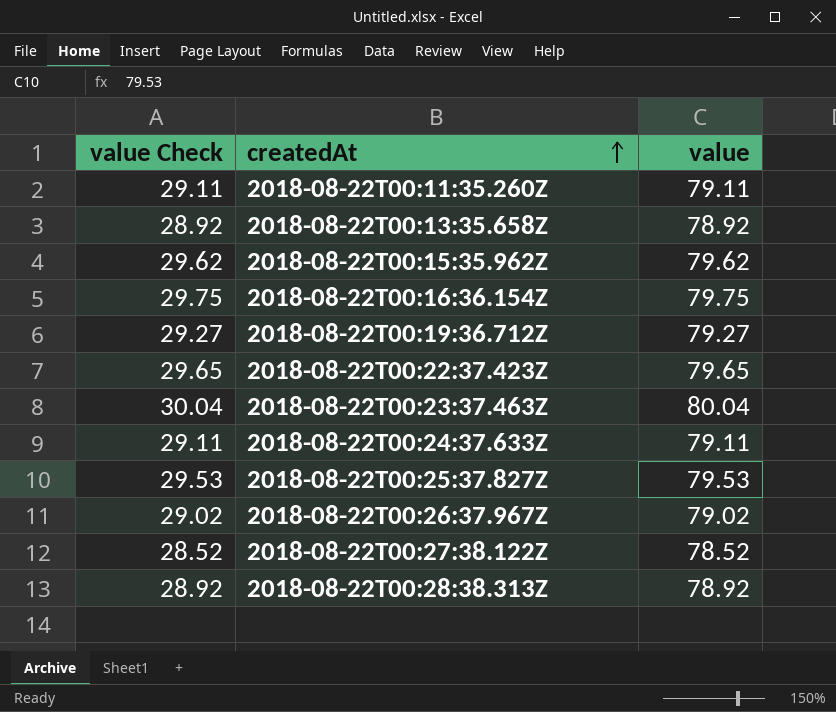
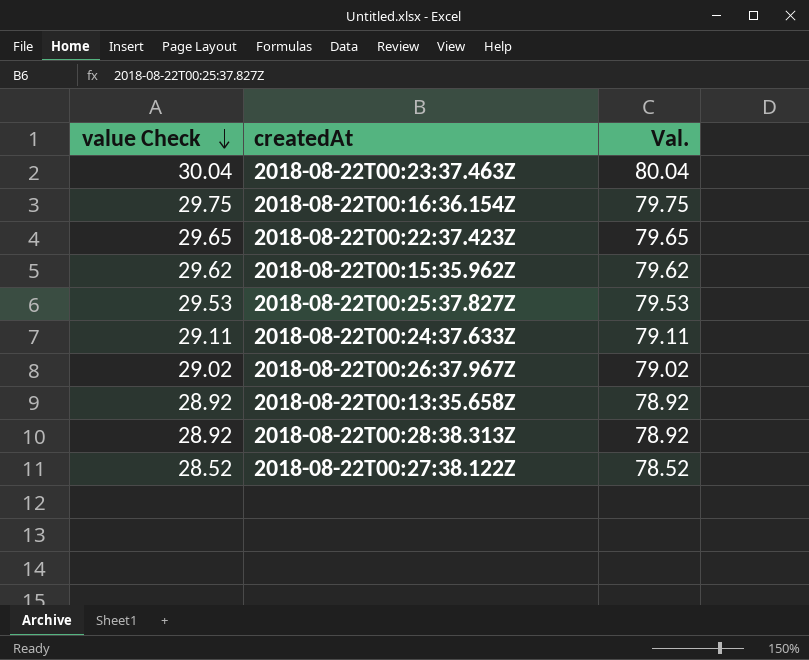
row order: createdAt ascending -> value Check descending
column name: value -> Val.
row 2018-08-22T00:11:35.260Z: 29.11 | 79.11 -> none
row 2018-08-22T00:19:36.712Z: 29.27 | 79.27 -> none

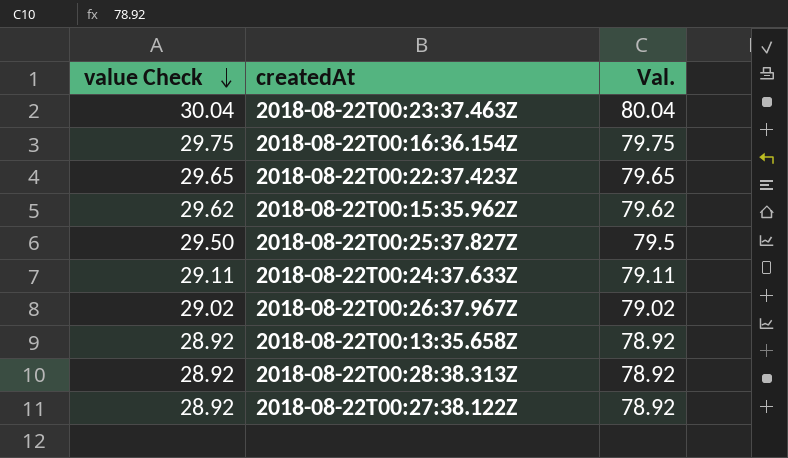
2018-08-22T00:25:37.827Z | value Check: 29.53 -> 29.50
2018-08-22T00:25:37.827Z | Val.: 79.53 -> 79.5
2018-08-22T00:27:38.122Z | value Check: 28.52 -> 28.92
2018-08-22T00:27:38.122Z | Val.: 78.52 -> 78.92

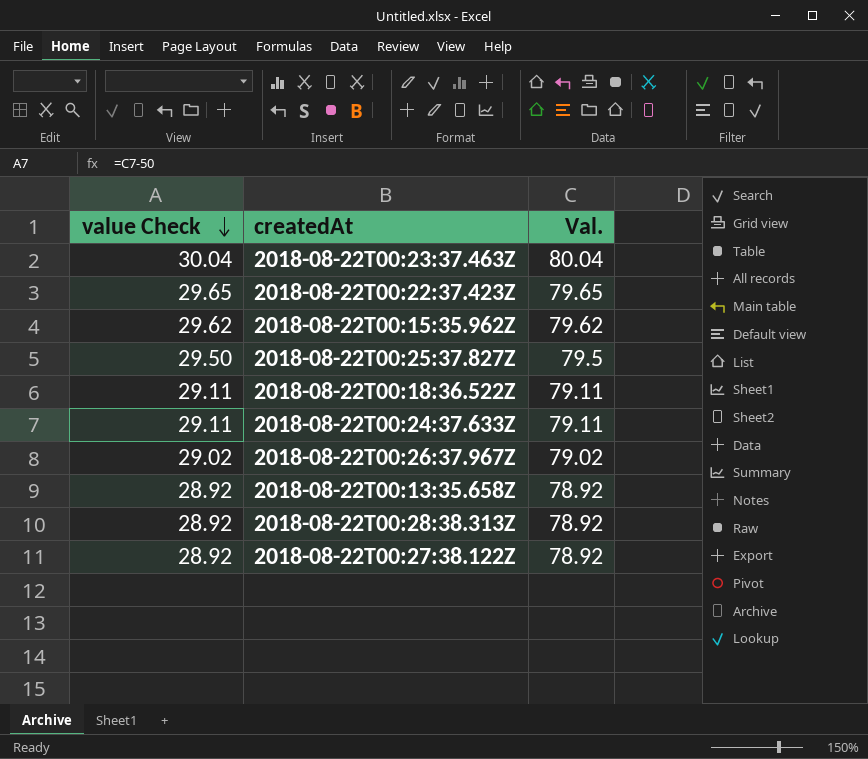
row 2018-08-22T00:16:36.154Z: 29.75 | 79.75 -> none
row 2018-08-22T00:18:36.522Z: none -> 29.11 | 79.11

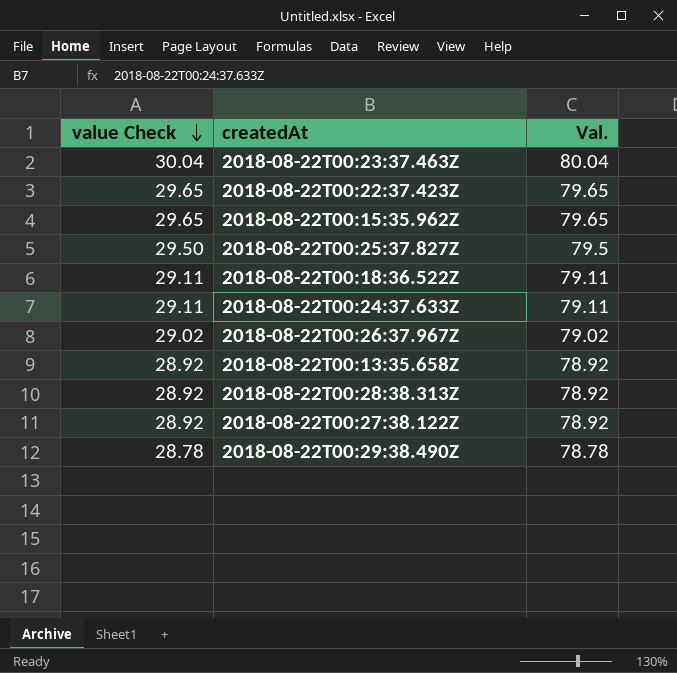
2018-08-22T00:15:35.962Z | value Check: 29.62 -> 29.65
2018-08-22T00:15:35.962Z | Val.: 79.62 -> 79.65
row 2018-08-22T00:29:38.490Z: none -> 28.78 | 78.78

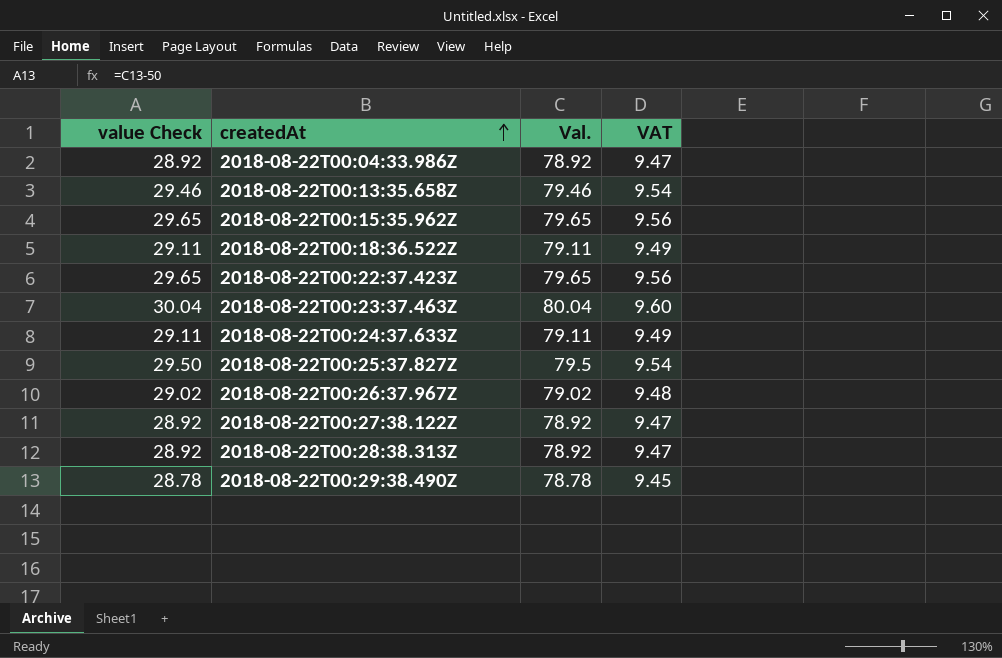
row order: value Check descending -> createdAt ascending
column VAT | formula: none -> [Val.] * 0.12
row 2018-08-22T00:04:33.986Z: none -> 28.92 | 78.92 | 9.47
2018-08-22T00:13:35.658Z | value Check: 28.92 -> 29.46
2018-08-22T00:13:35.658Z | Val.: 78.92 -> 79.46

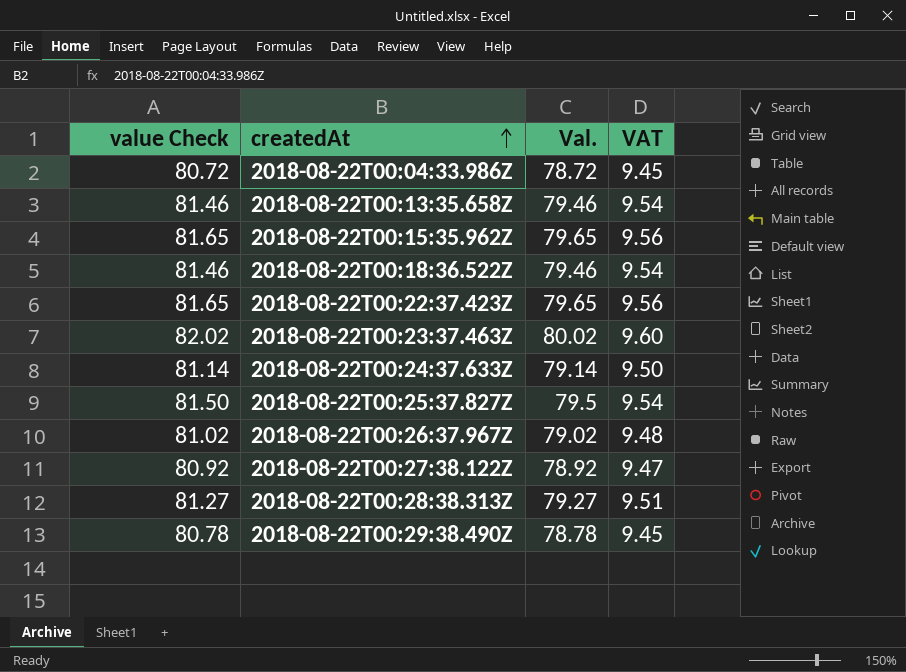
column value Check | formula: [Val.] - 50 -> [Val.] + 2
2018-08-22T00:04:33.986Z | Val.: 78.92 -> 78.72
2018-08-22T00:04:33.986Z | VAT: 9.47 -> 9.45
2018-08-22T00:18:36.522Z | Val.: 79.11 -> 79.46
2018-08-22T00:18:36.522Z | VAT: 9.49 -> 9.54
2018-08-22T00:23:37.463Z | Val.: 80.04 -> 80.02
2018-08-22T00:24:37.633Z | Val.: 79.11 -> 79.14
2018-08-22T00:24:37.633Z | VAT: 9.49 -> 9.50
2018-08-22T00:28:38.313Z | Val.: 78.92 -> 79.27
2018-08-22T00:28:38.313Z | VAT: 9.47 -> 9.51

